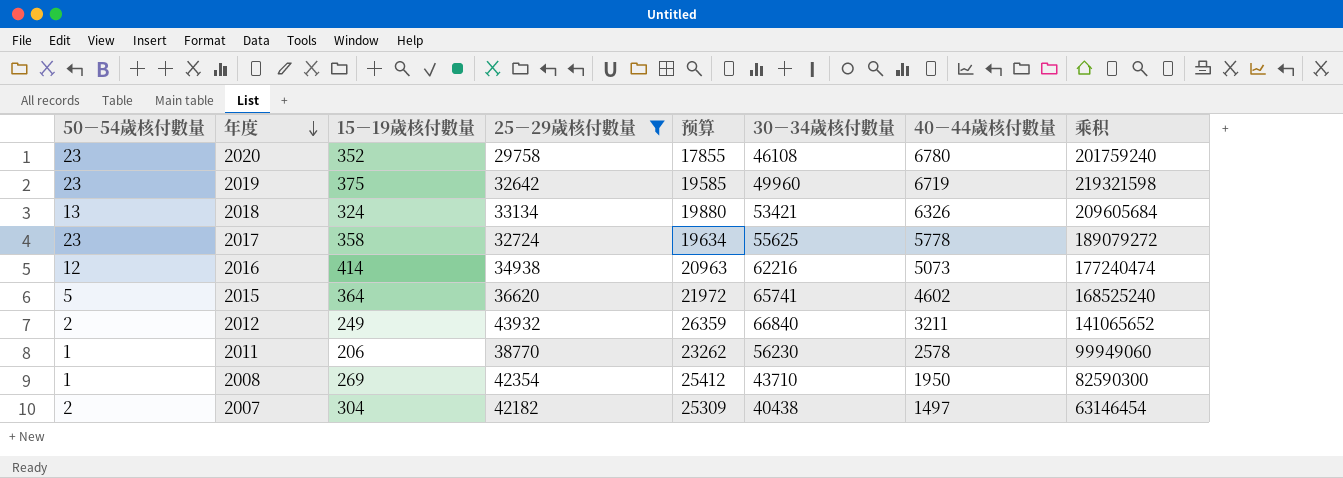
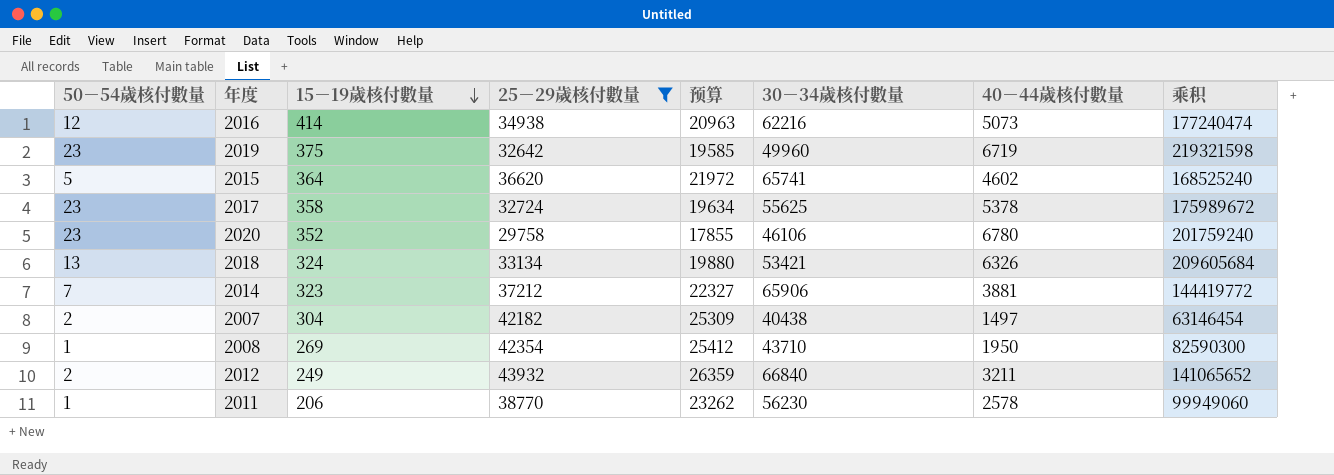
row order: 年度 descending -> 15－19歲核付數量 descending
2017 | 40－44歲核付數量: 5778 -> 5378
2017 | 乘积: 189079272 -> 175989672
2020 | 30－34歲核付數量: 46108 -> 46106
row 2014: none -> 7 | 323 | 37212 | 22327 | 65906 | 3881 | 144419772

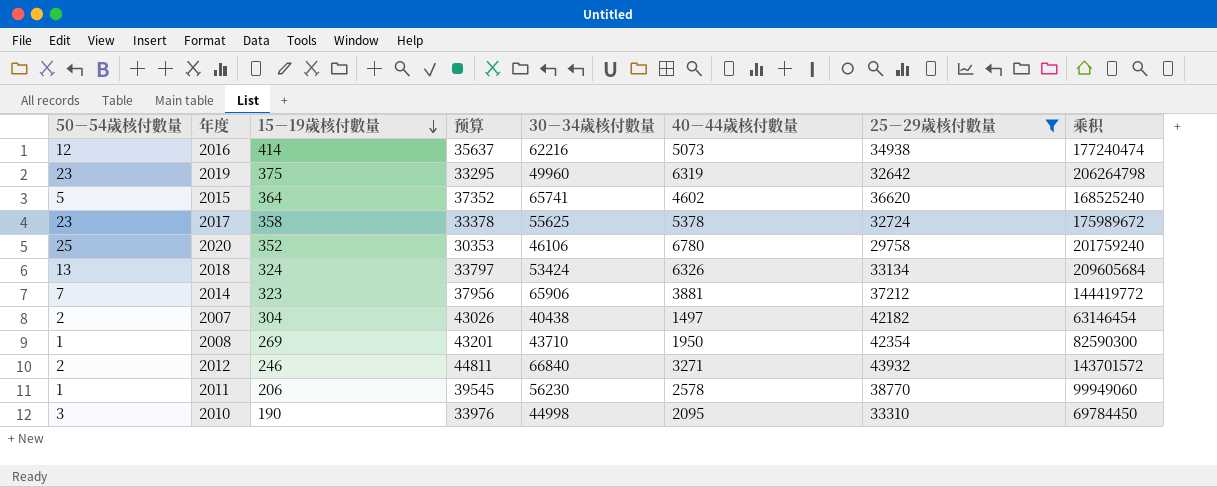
column 预算 | formula: [25－29歲核付數量] * 0.6 -> [25－29歲核付數量] * 1.02
column 25－29歲核付數量 | position: 4 -> 7
2019 | 40－44歲核付數量: 6719 -> 6319
2019 | 乘积: 219321598 -> 206264798
2020 | 50－54歲核付數量: 23 -> 25
2018 | 30－34歲核付數量: 53421 -> 53424
2012 | 15－19歲核付數量: 249 -> 246
2012 | 40－44歲核付數量: 3211 -> 3271
2012 | 乘积: 141065652 -> 143701572
row 2010: none -> 3 | 190 | 33976 | 44998 | 2095 | 33310 | 69784450

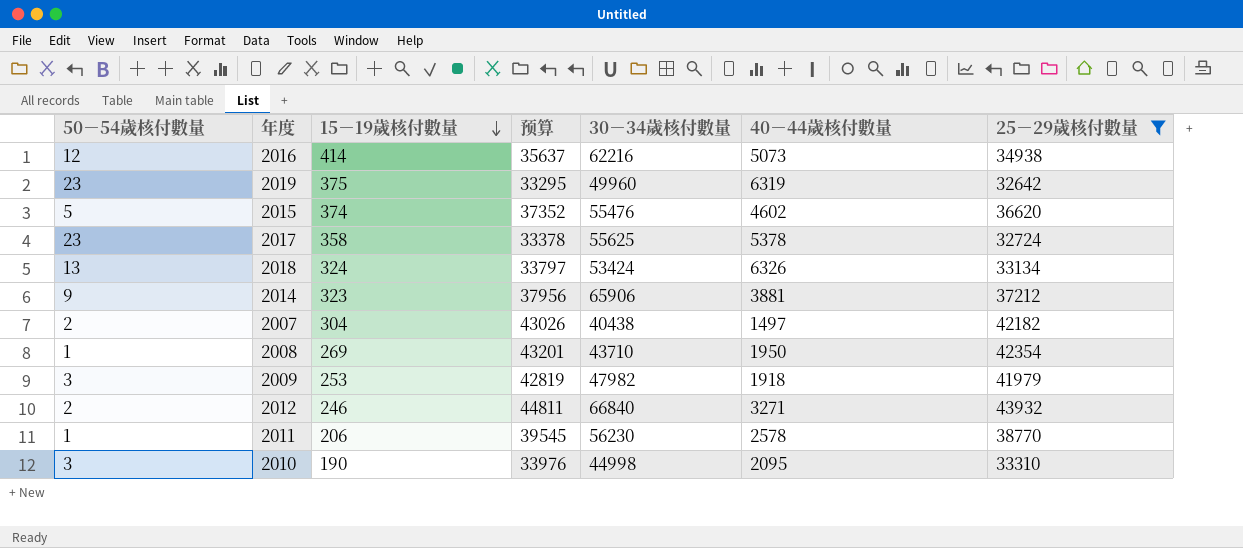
column 乘积 | formula: [40－44歲核付數量] * [25－29歲核付數量] -> none
row 2020: 25 | 352 | 30353 | 46106 | 6780 | 29758 | 201759240 -> none
2015 | 15－19歲核付數量: 364 -> 374
2015 | 30－34歲核付數量: 65741 -> 55476
2014 | 50－54歲核付數量: 7 -> 9
row 2009: none -> 3 | 253 | 42819 | 47982 | 1918 | 41979

